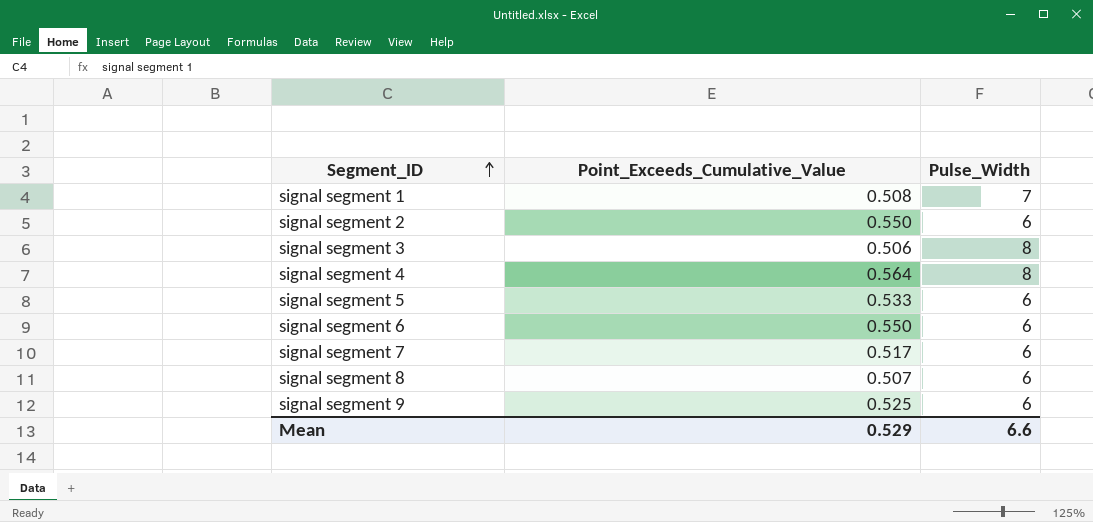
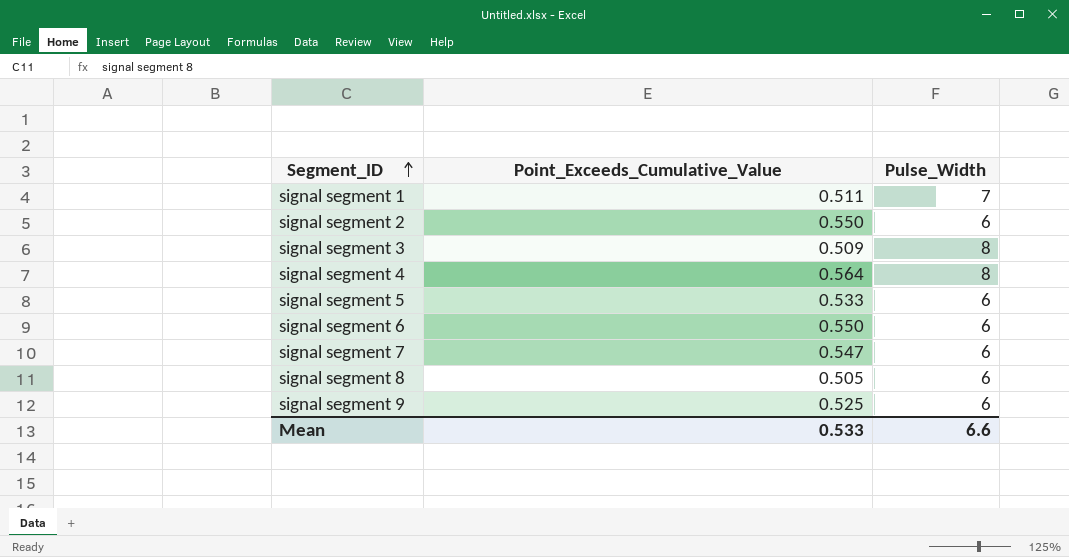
signal segment 1 | Point_Exceeds_Cumulative_Value: 0.508 -> 0.511
signal segment 3 | Point_Exceeds_Cumulative_Value: 0.506 -> 0.509
signal segment 7 | Point_Exceeds_Cumulative_Value: 0.517 -> 0.547
signal segment 8 | Point_Exceeds_Cumulative_Value: 0.507 -> 0.505
Mean | Point_Exceeds_Cumulative_Value: 0.529 -> 0.533

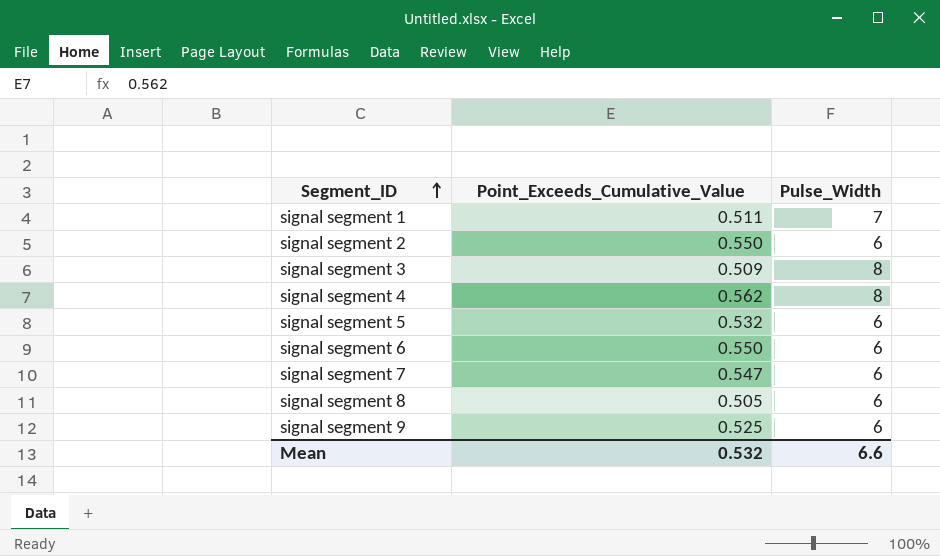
signal segment 4 | Point_Exceeds_Cumulative_Value: 0.564 -> 0.562
signal segment 5 | Point_Exceeds_Cumulative_Value: 0.533 -> 0.532
Mean | Point_Exceeds_Cumulative_Value: 0.533 -> 0.532

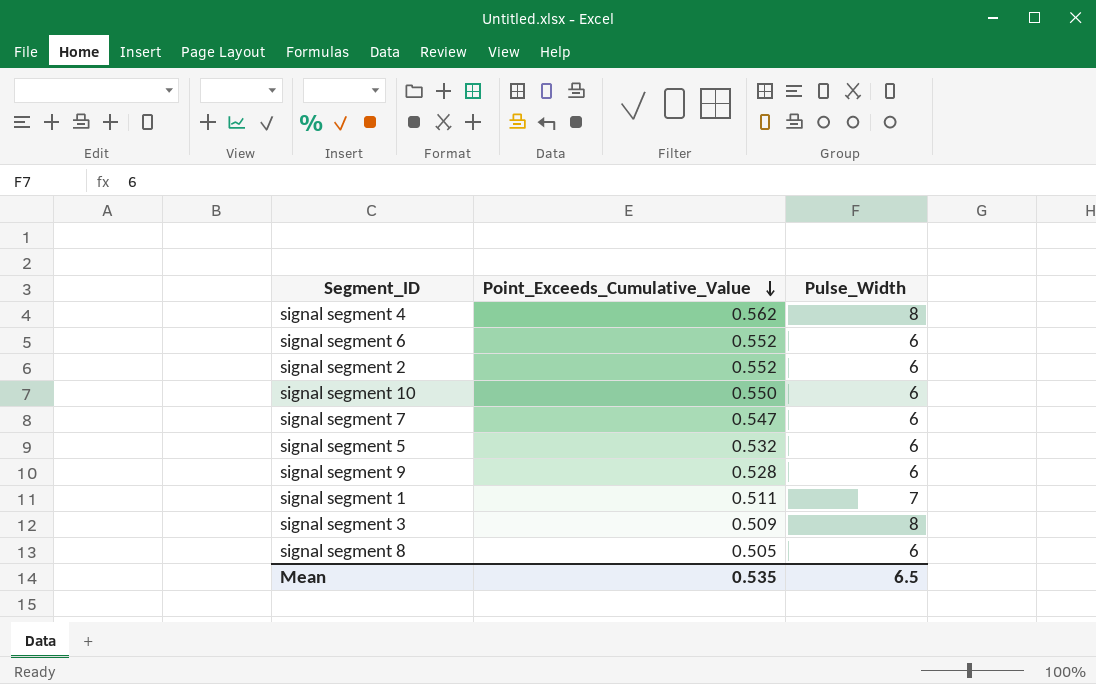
row order: Segment_ID ascending -> Point_Exceeds_Cumulative_Value descending
signal segment 6 | Point_Exceeds_Cumulative_Value: 0.550 -> 0.552
signal segment 2 | Point_Exceeds_Cumulative_Value: 0.550 -> 0.552
row signal segment 10: none -> 0.550 | 6
signal segment 9 | Point_Exceeds_Cumulative_Value: 0.525 -> 0.528
Mean | Point_Exceeds_Cumulative_Value: 0.532 -> 0.535
Mean | Pulse_Width: 6.6 -> 6.5

